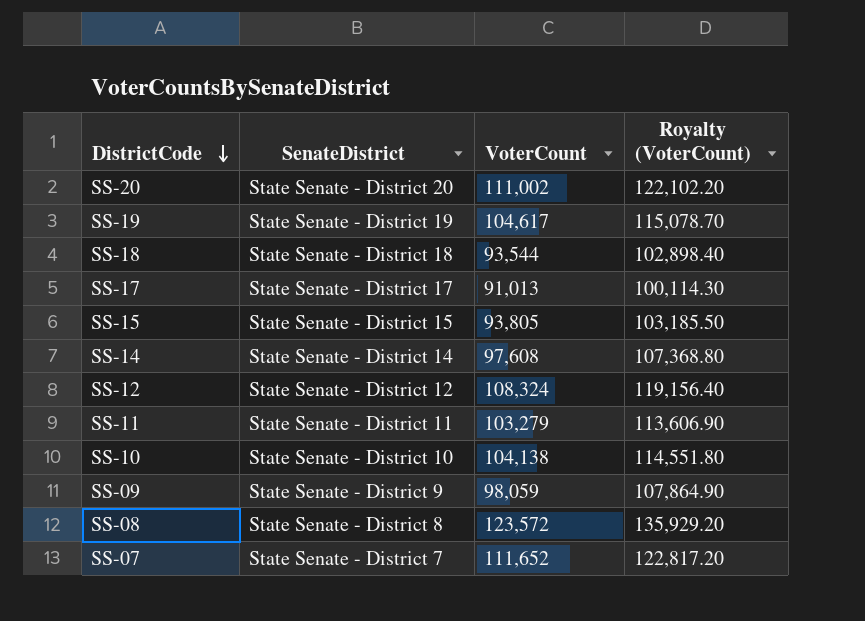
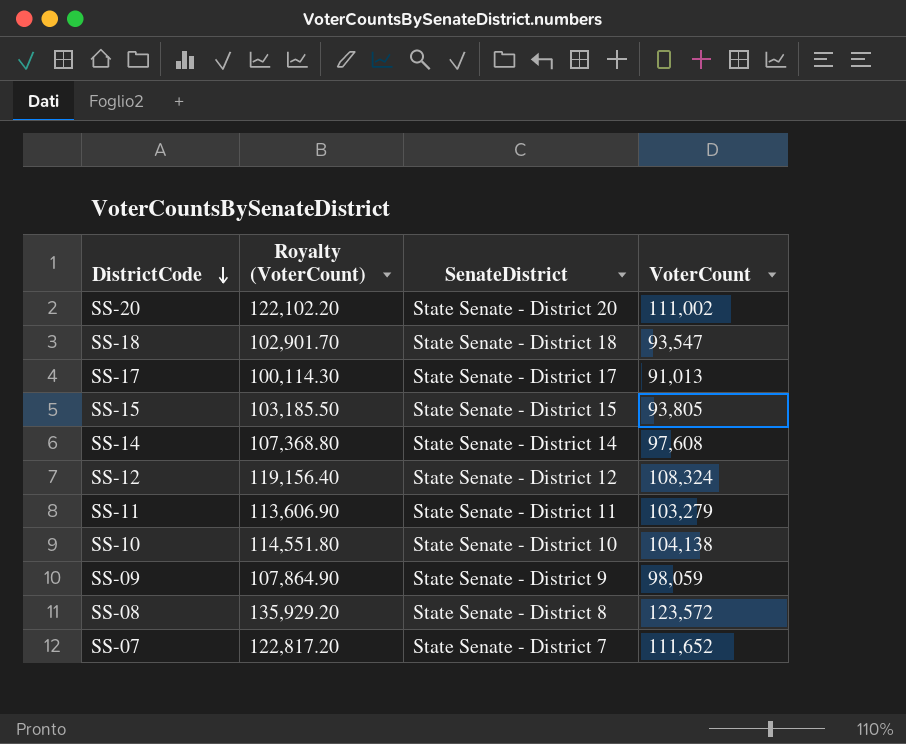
column Royalty (VoterCount) | position: 4 -> 2
row SS-19: State Senate - District 19 | 104,617 | 115,078.70 -> none
SS-18 | Royalty (VoterCount): 102,898.40 -> 102,901.70
SS-18 | VoterCount: 93,544 -> 93,547

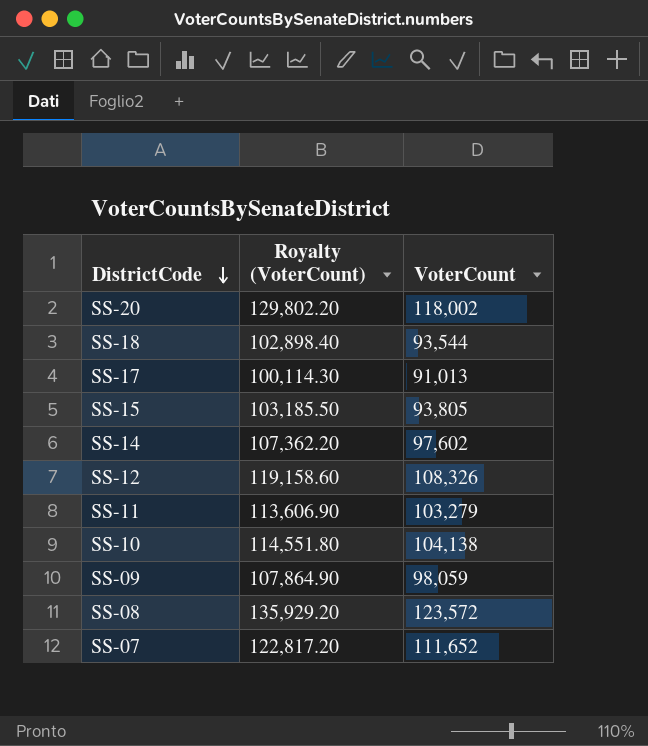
column SenateDistrict | position: 3 -> none
SS-20 | Royalty (VoterCount): 122,102.20 -> 129,802.20
SS-20 | VoterCount: 111,002 -> 118,002
SS-18 | Royalty (VoterCount): 102,901.70 -> 102,898.40
SS-18 | VoterCount: 93,547 -> 93,544
SS-14 | Royalty (VoterCount): 107,368.80 -> 107,362.20
SS-14 | VoterCount: 97,608 -> 97,602
SS-12 | Royalty (VoterCount): 119,156.40 -> 119,158.60
SS-12 | VoterCount: 108,324 -> 108,326

